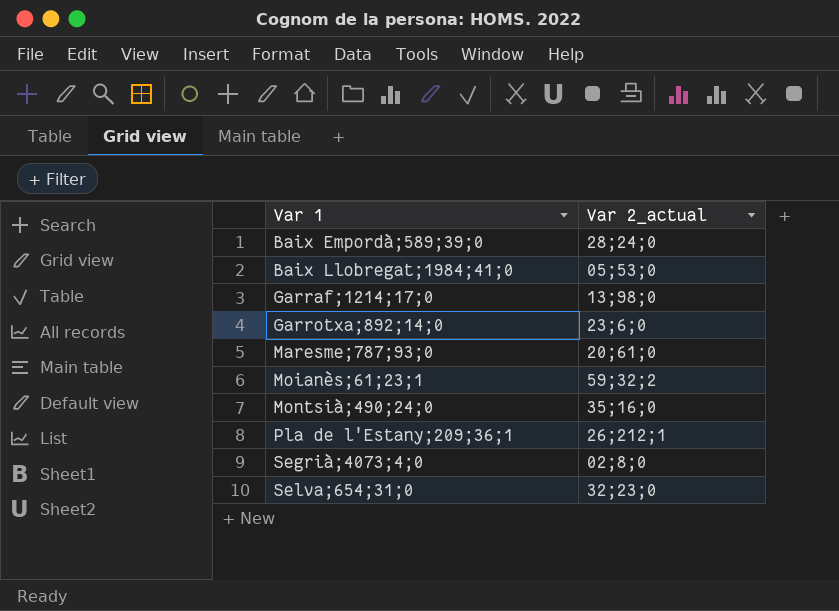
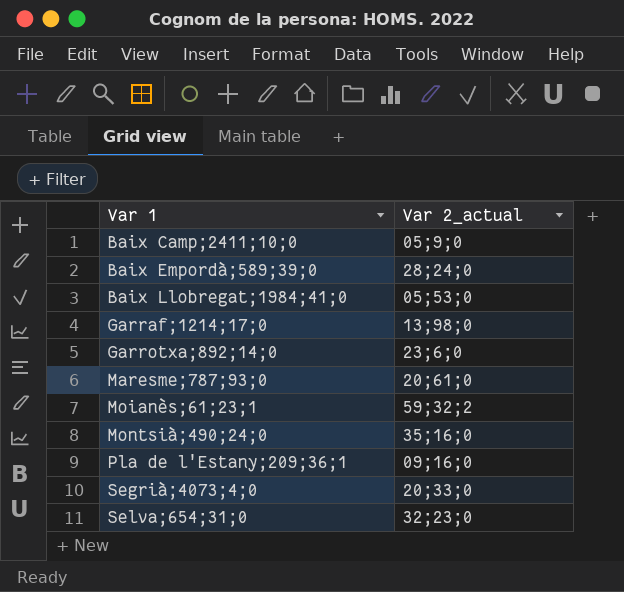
row Baix Camp;2411;10;0: none -> 05;9;0
Pla de l'Estany;209;36;1 | Var 2_actual: 26;212;1 -> 09;16;0
Segrià;4073;4;0 | Var 2_actual: 02;8;0 -> 20;33;0

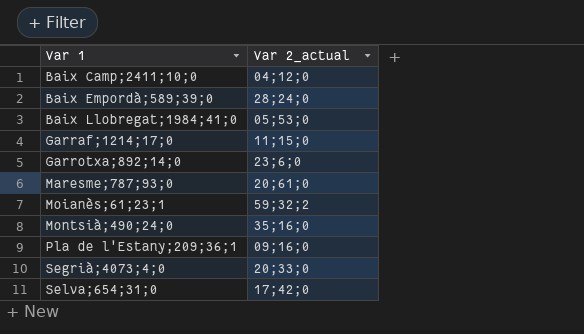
Baix Camp;2411;10;0 | Var 2_actual: 05;9;0 -> 04;12;0
Garraf;1214;17;0 | Var 2_actual: 13;98;0 -> 11;15;0
Selva;654;31;0 | Var 2_actual: 32;23;0 -> 17;42;0

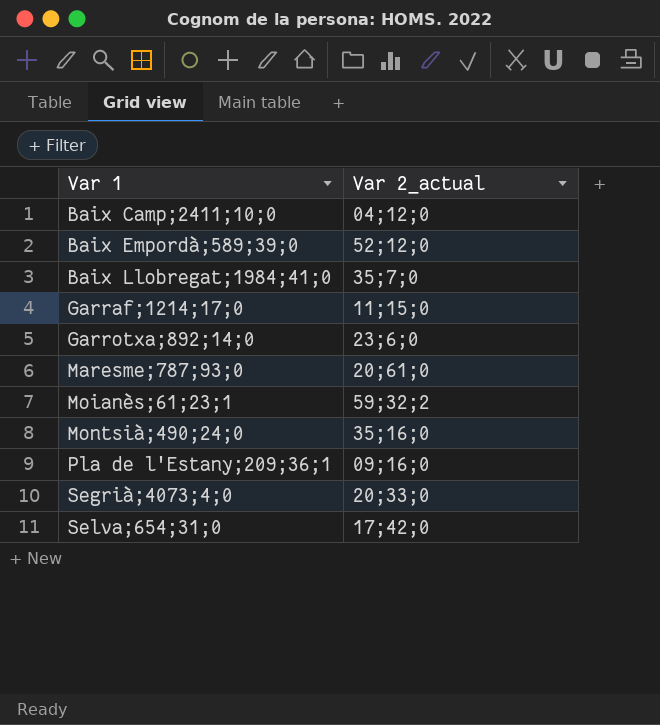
Baix Empordà;589;39;0 | Var 2_actual: 28;24;0 -> 52;12;0
Baix Llobregat;1984;41;0 | Var 2_actual: 05;53;0 -> 35;7;0

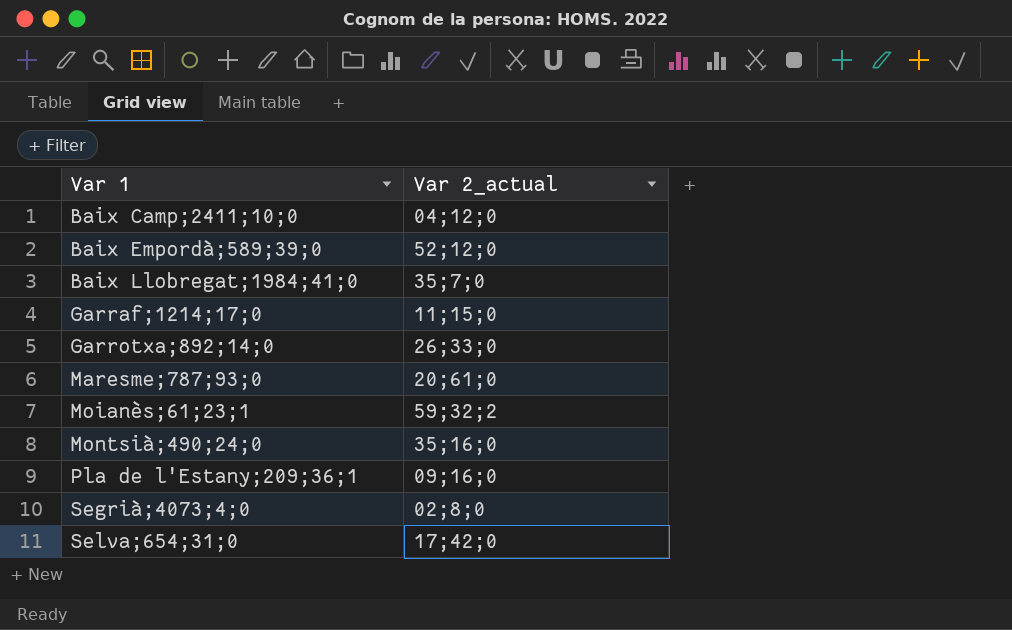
Garrotxa;892;14;0 | Var 2_actual: 23;6;0 -> 26;33;0
Segrià;4073;4;0 | Var 2_actual: 20;33;0 -> 02;8;0

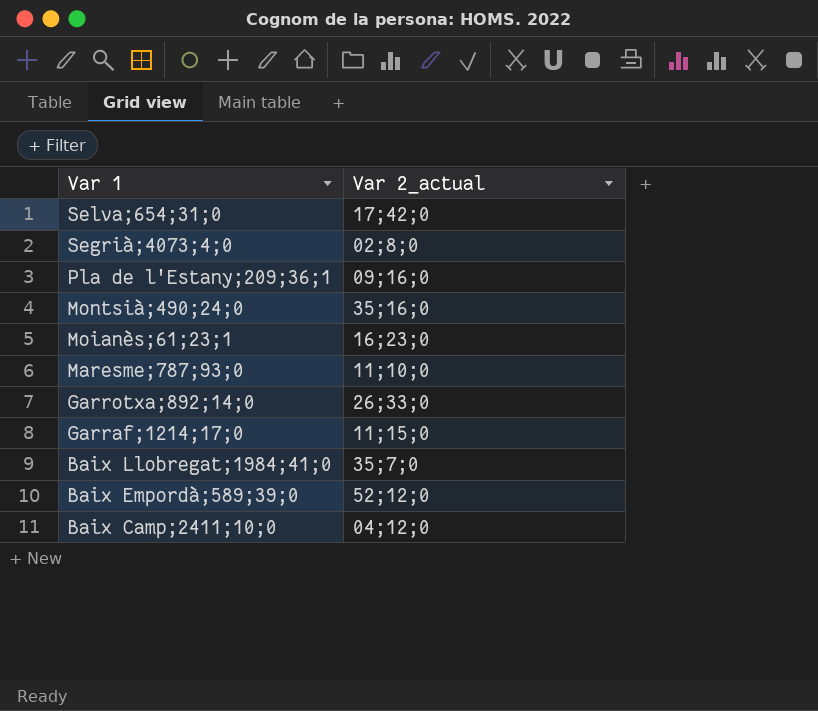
row order: Var 1 ascending -> Var 1 descending
Moianès;61;23;1 | Var 2_actual: 59;32;2 -> 16;23;0
Maresme;787;93;0 | Var 2_actual: 20;61;0 -> 11;10;0

